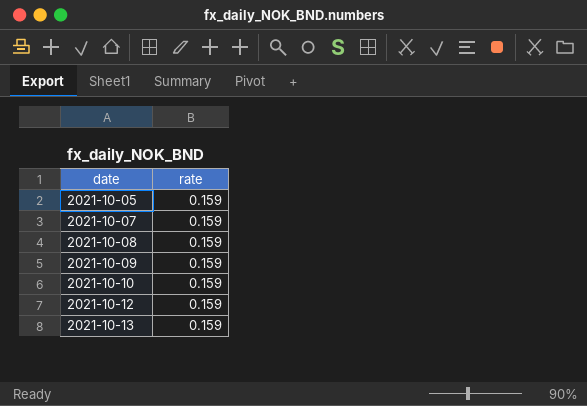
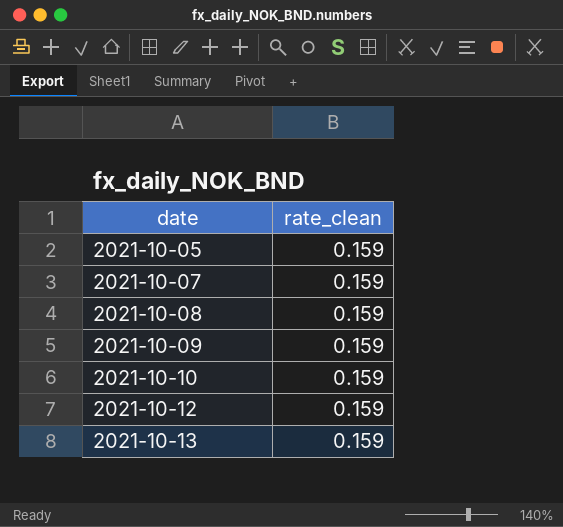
column name: rate -> rate_clean

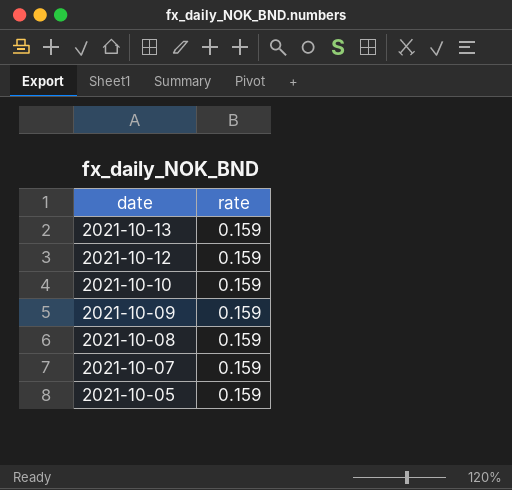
row order: date ascending -> date descending
column name: rate_clean -> rate

